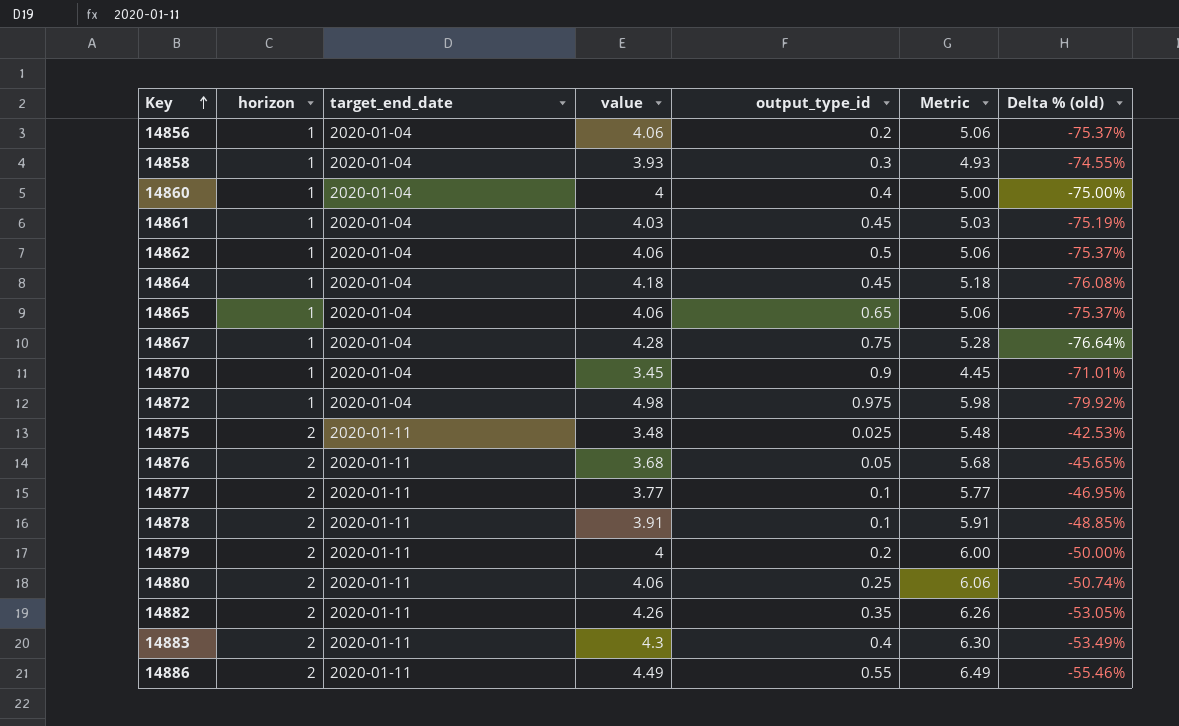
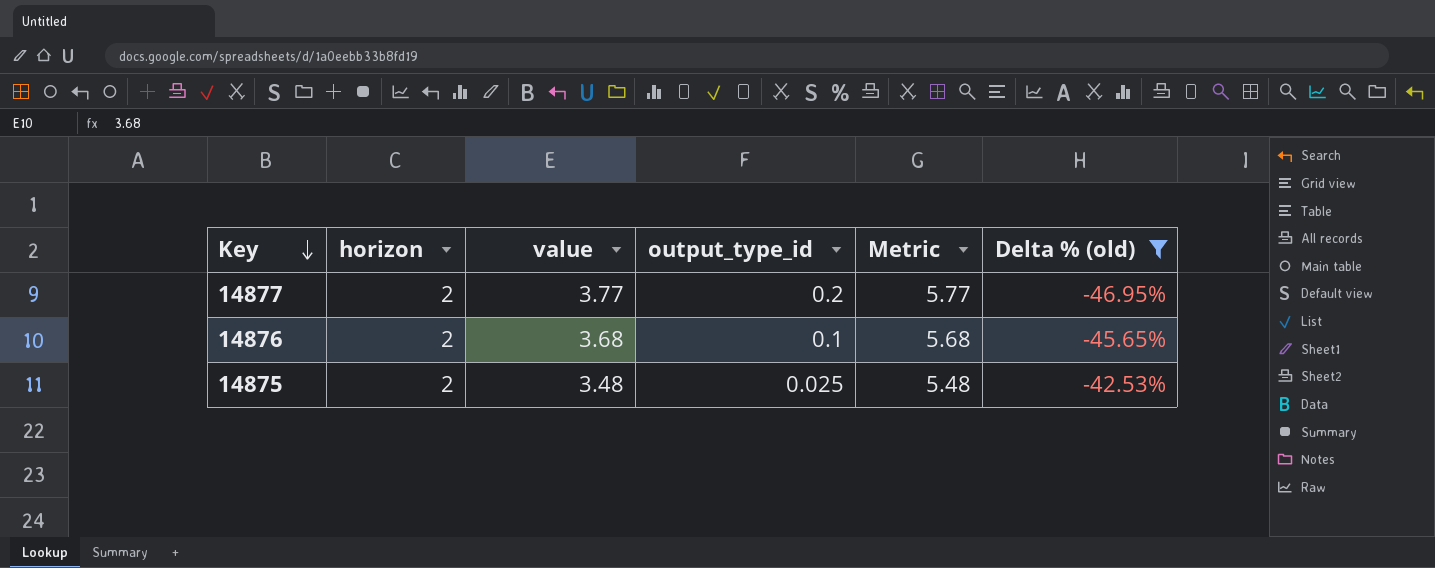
filter: none -> Delta % (old) >= -46.95%
row order: Key ascending -> Key descending
column target_end_date | position: 3 -> none
14877 | output_type_id: 0.1 -> 0.2
14876 | output_type_id: 0.05 -> 0.1

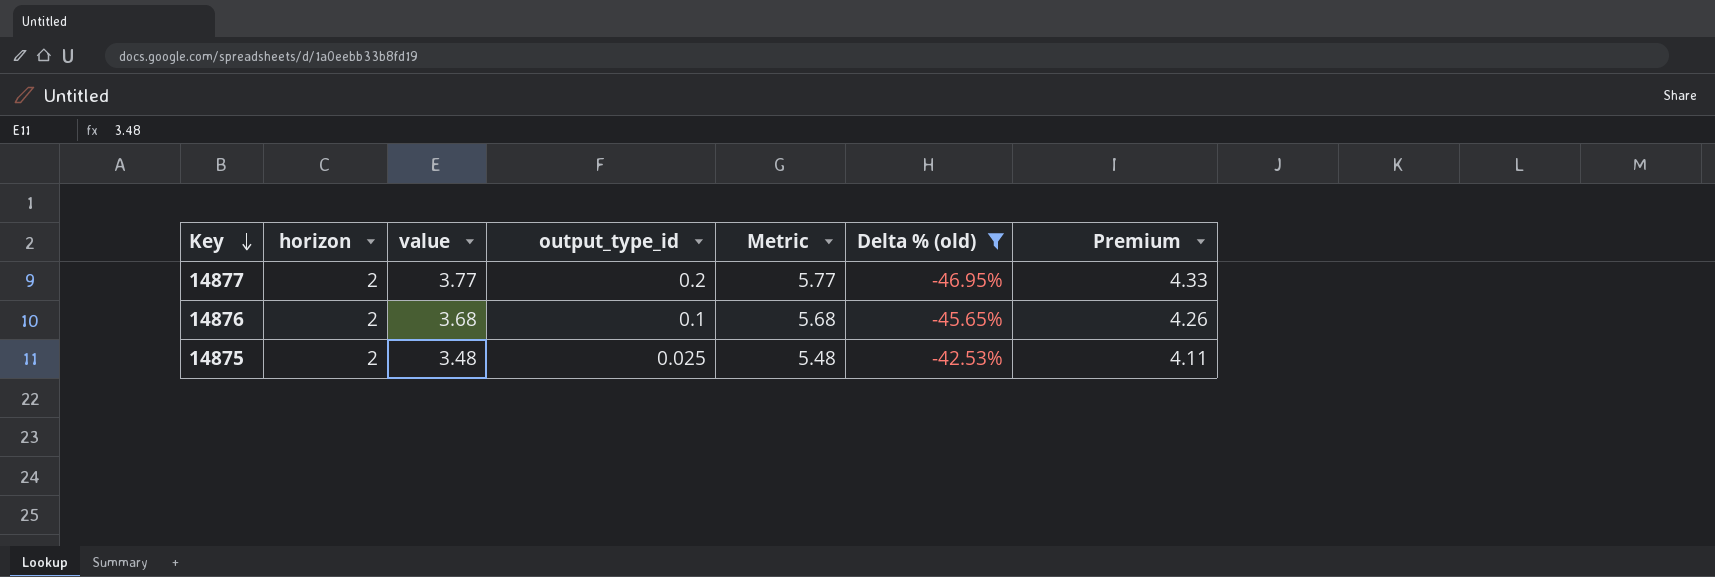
column Premium | formula: none -> [Metric] * 0.75

